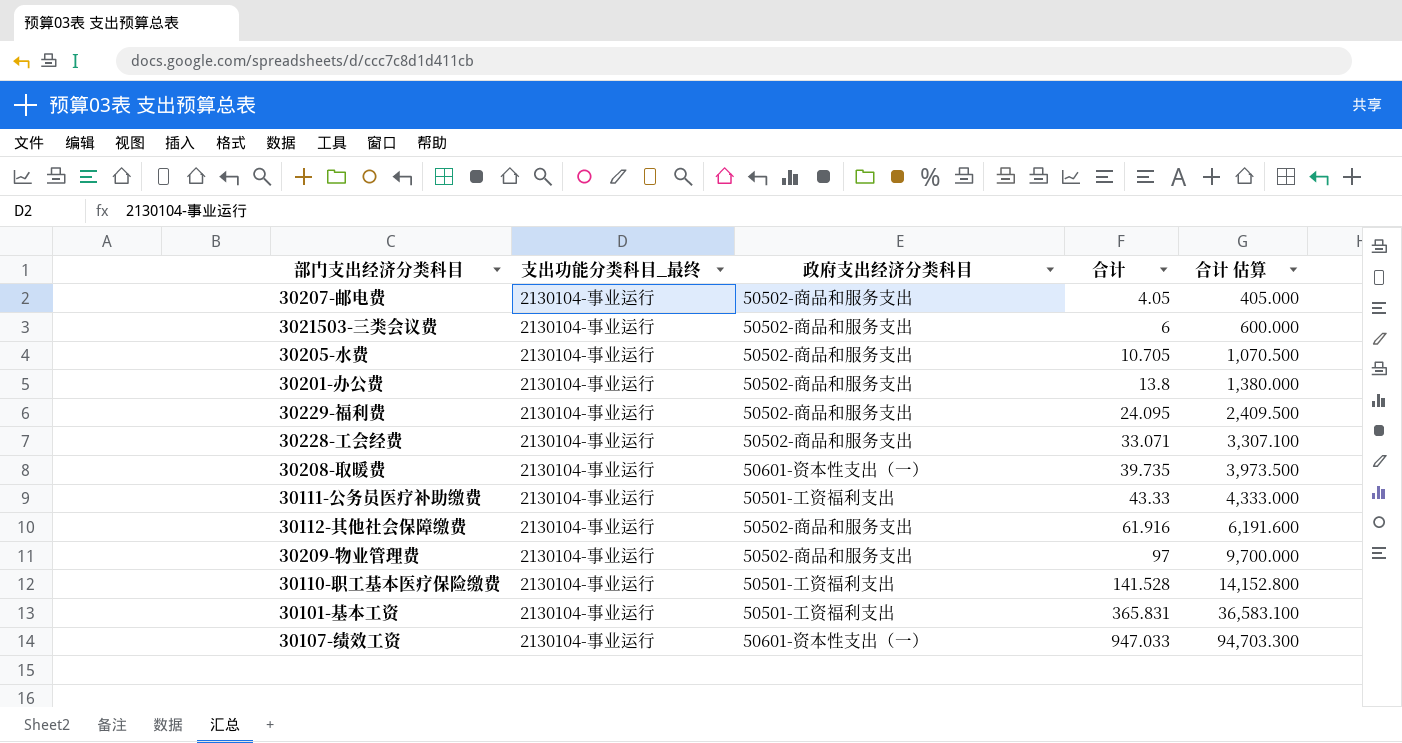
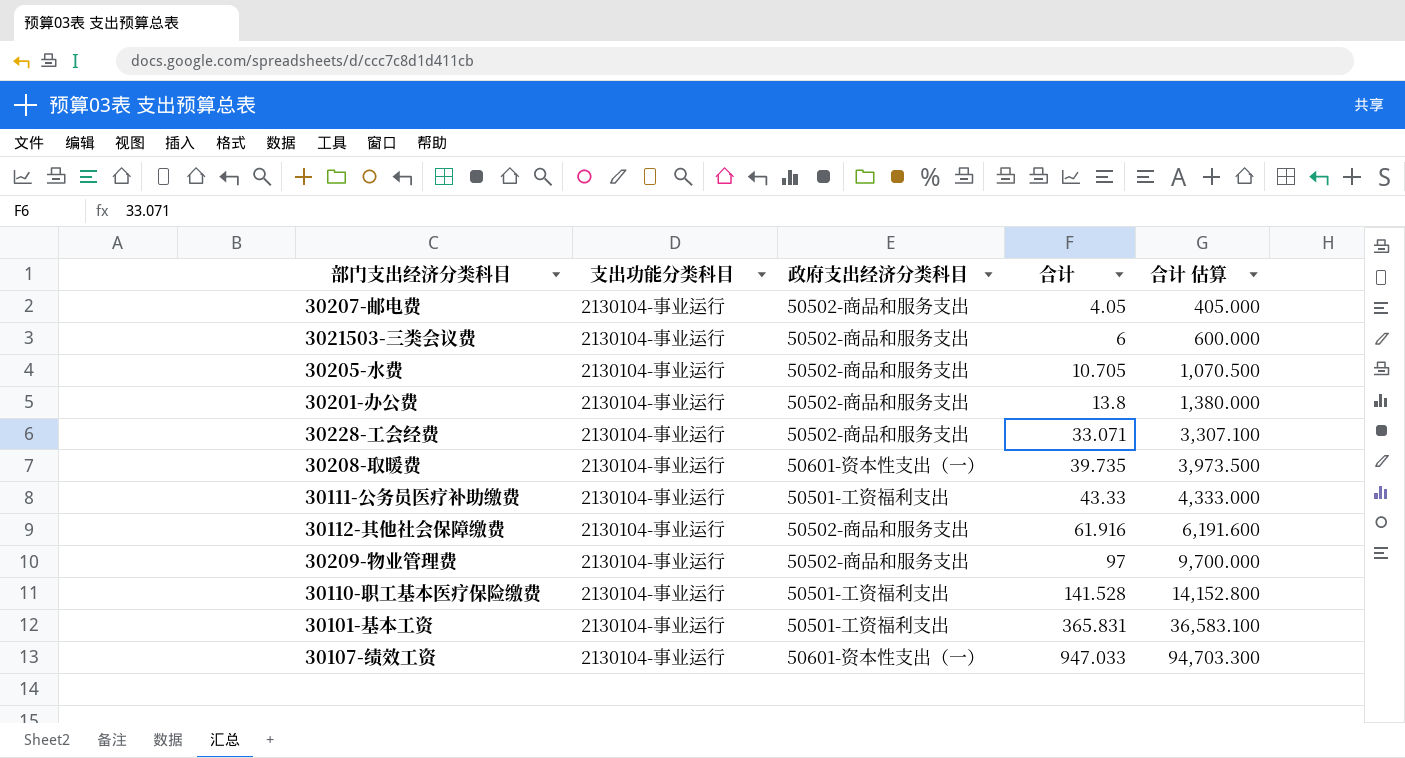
column name: 支出功能分类科目_最终 -> 支出功能分类科目
row 30229-福利费: 2130104-事业运行 | 50502-商品和服务支出 | 24.095 | 2,409.500 -> none

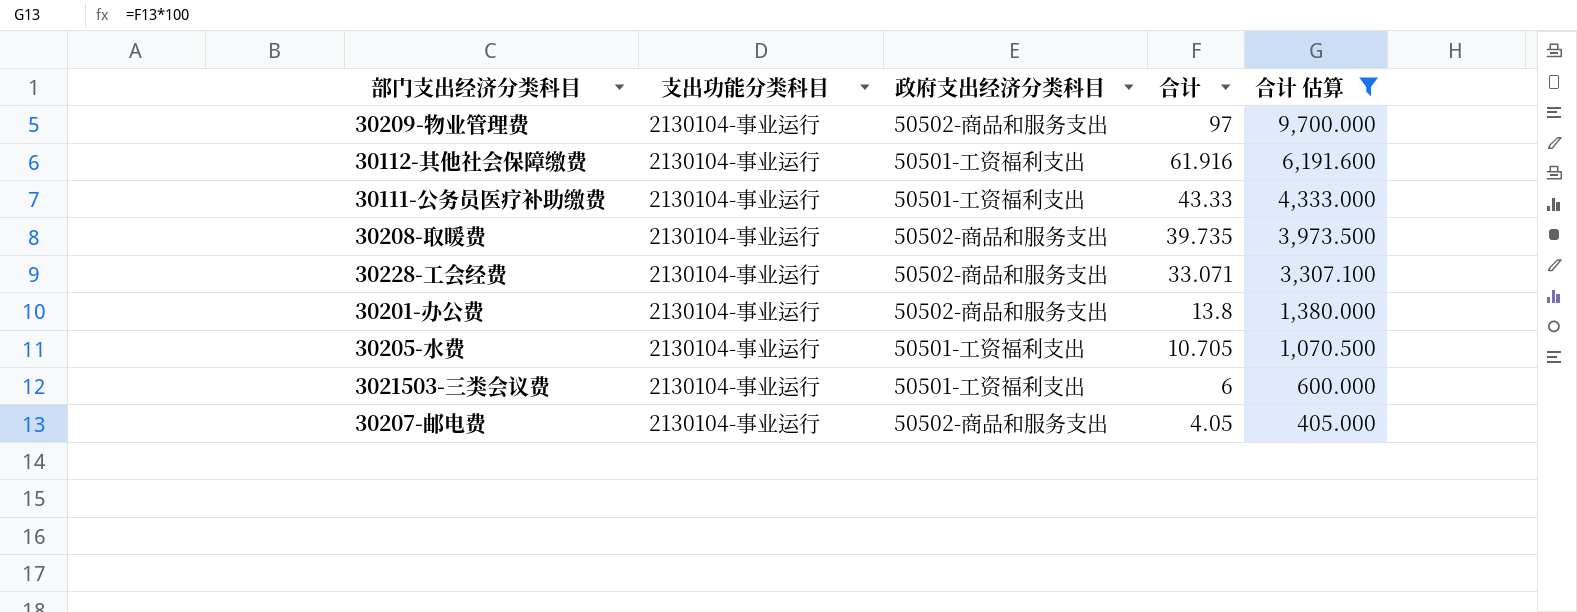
filter: none -> 合计 估算 <= 9,700.000
row order: 合计 ascending -> 合计 descending
30112-其他社会保障缴费 | 政府支出经济分类科目: 50502-商品和服务支出 -> 50501-工资福利支出
30208-取暖费 | 政府支出经济分类科目: 50601-资本性支出（一） -> 50502-商品和服务支出
30205-水费 | 政府支出经济分类科目: 50502-商品和服务支出 -> 50501-工资福利支出
3021503-三类会议费 | 政府支出经济分类科目: 50502-商品和服务支出 -> 50501-工资福利支出

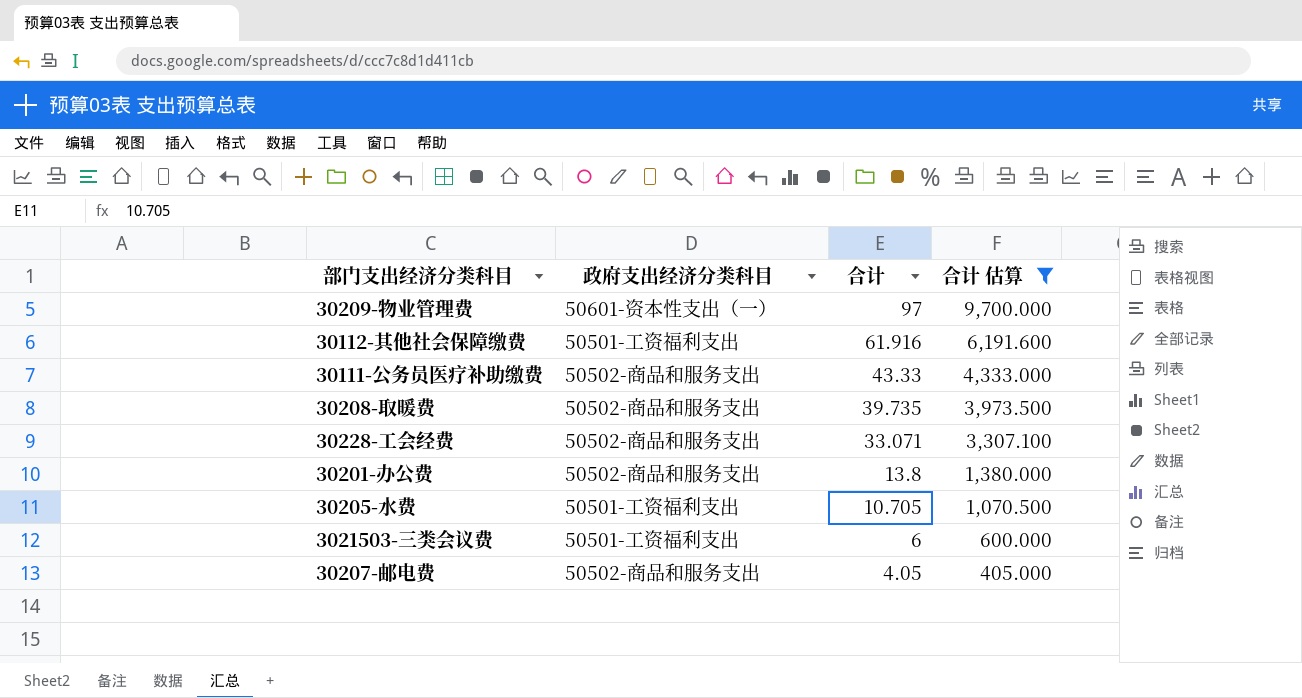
column 支出功能分类科目 | position: 2 -> none
30209-物业管理费 | 政府支出经济分类科目: 50502-商品和服务支出 -> 50601-资本性支出（一）
30111-公务员医疗补助缴费 | 政府支出经济分类科目: 50501-工资福利支出 -> 50502-商品和服务支出

